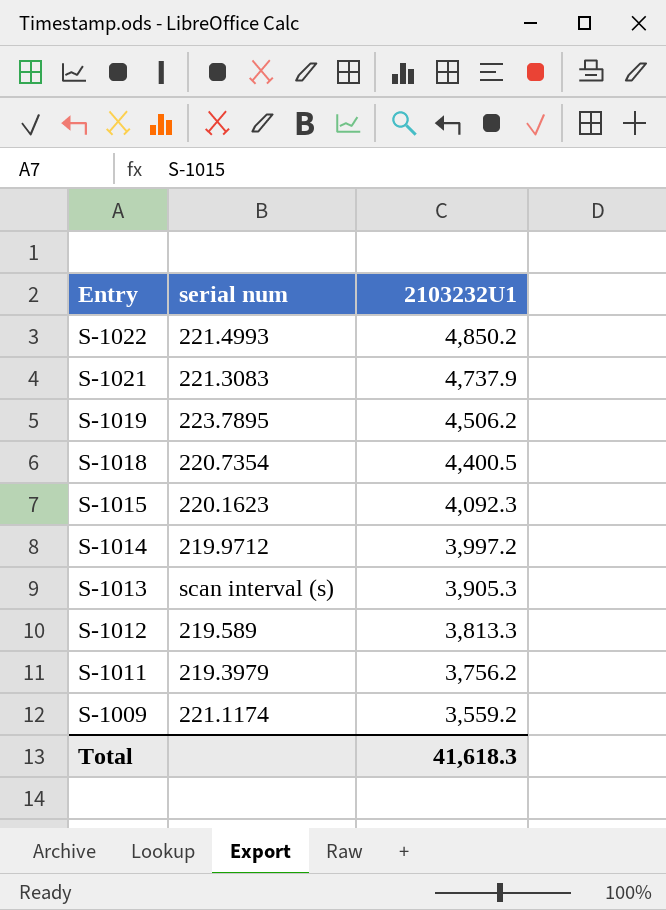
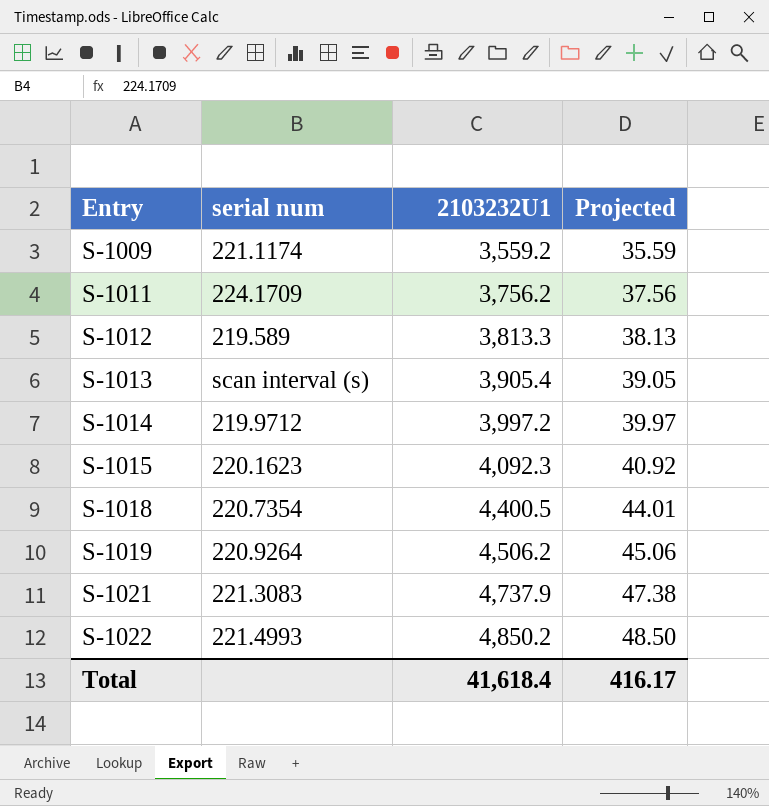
row order: Entry descending -> Entry ascending
column Projected | formula: none -> [2103232U1] * 0.01
S-1011 | serial num: 219.3979 -> 224.1709
S-1013 | 2103232U1: 3,905.3 -> 3,905.4
S-1019 | serial num: 223.7895 -> 220.9264
Total | 2103232U1: 41,618.3 -> 41,618.4

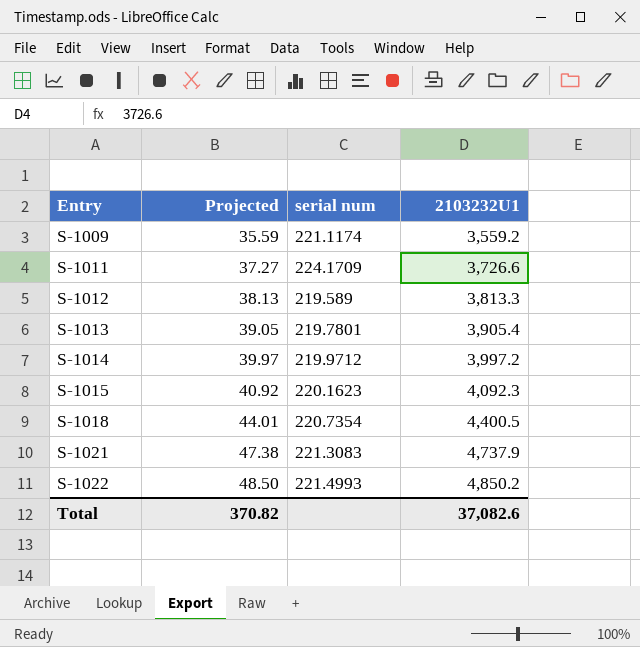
column Projected | position: 4 -> 2
row S-1019: 220.9264 | 4,506.2 | 45.06 -> none
S-1011 | Projected: 37.56 -> 37.27
S-1011 | 2103232U1: 3,756.2 -> 3,726.6
S-1013 | serial num: scan interval (s) -> 219.7801
Total | Projected: 416.17 -> 370.82
Total | 2103232U1: 41,618.4 -> 37,082.6

